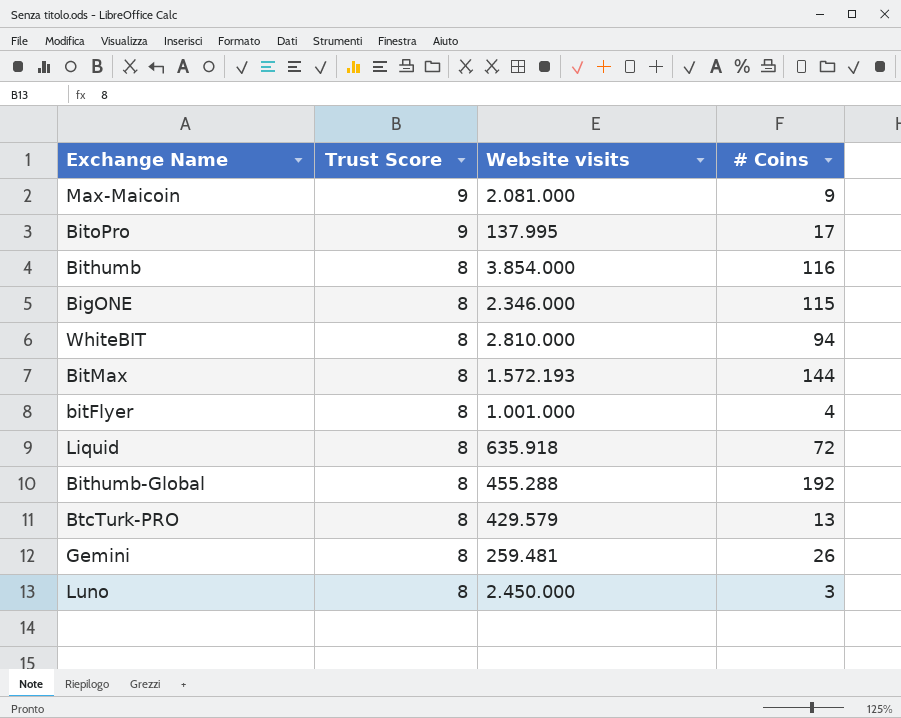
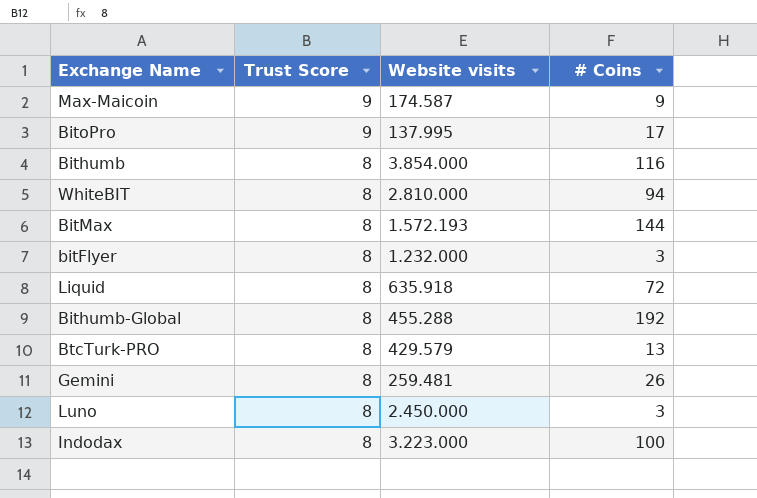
row BigONE: 8 | 2.346.000 | 115 -> none
Max-Maicoin | Website visits: 2.081.000 -> 174.587
bitFlyer | Website visits: 1.001.000 -> 1.232.000
bitFlyer | # Coins: 4 -> 3
row Indodax: none -> 8 | 3.223.000 | 100

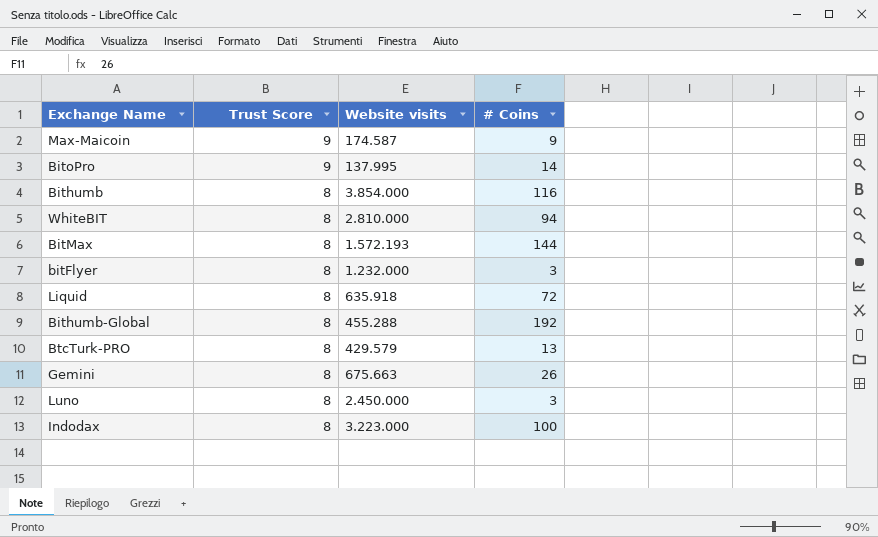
BitoPro | # Coins: 17 -> 14
Gemini | Website visits: 259.481 -> 675.663

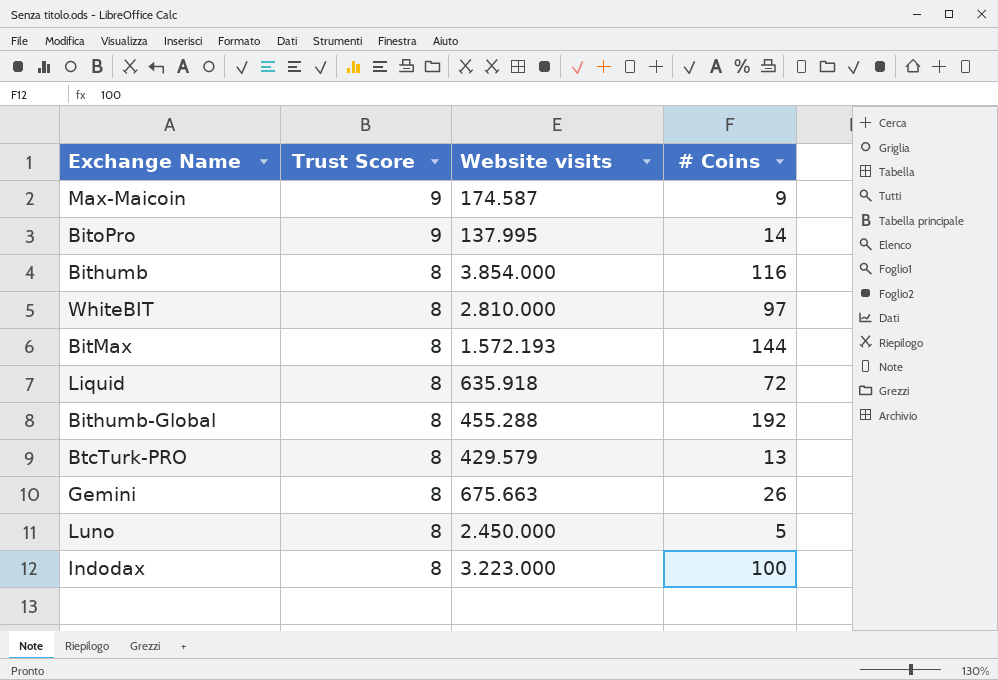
row bitFlyer: 8 | 1.232.000 | 3 -> none
WhiteBIT | # Coins: 94 -> 97
Luno | # Coins: 3 -> 5

